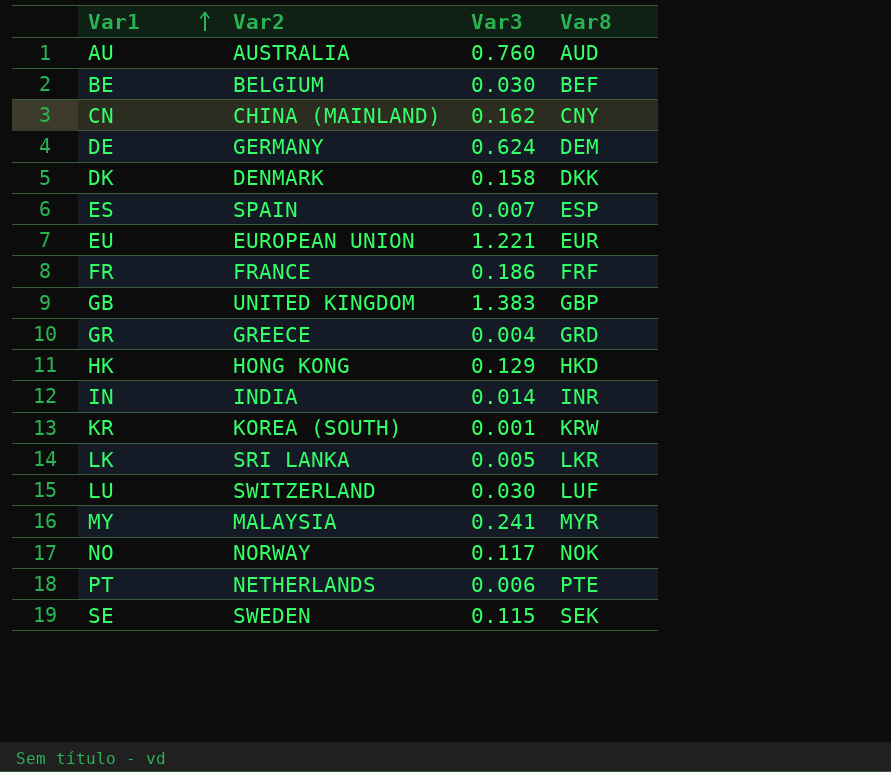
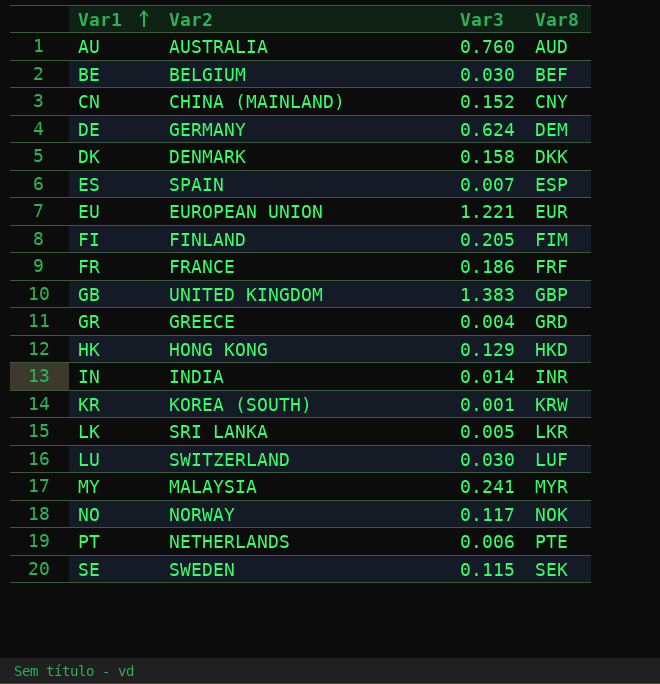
CN | Var3: 0.162 -> 0.152
row FI: none -> FINLAND | 0.205 | FIM

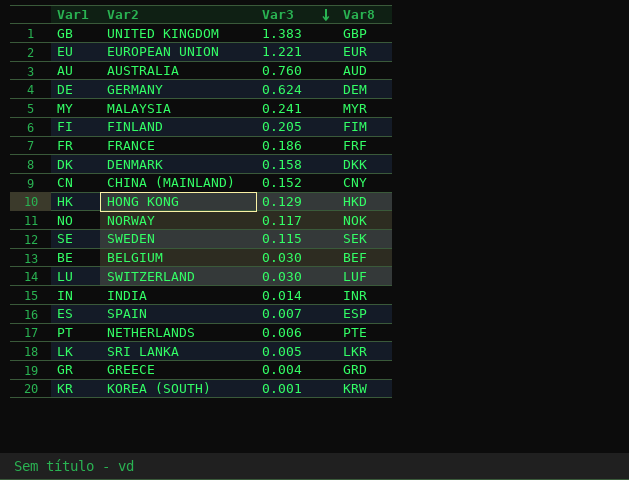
row order: Var1 ascending -> Var3 descending

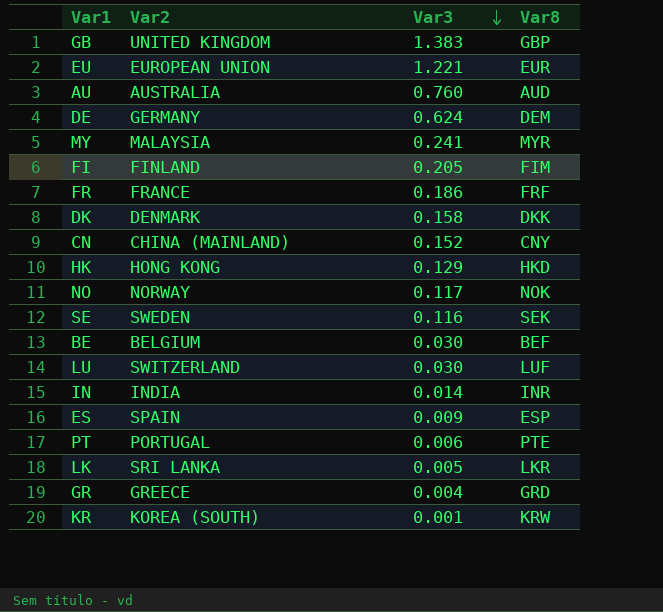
SE | Var3: 0.115 -> 0.116
ES | Var3: 0.007 -> 0.009
PT | Var2: NETHERLANDS -> PORTUGAL

